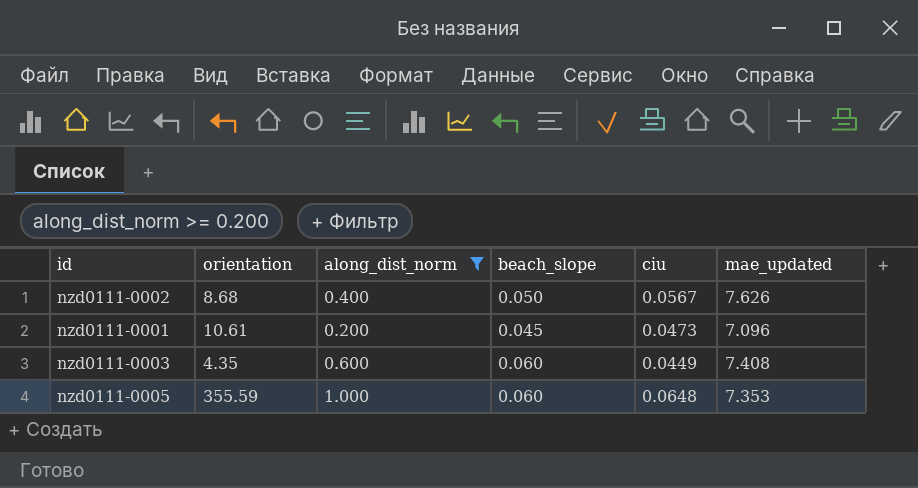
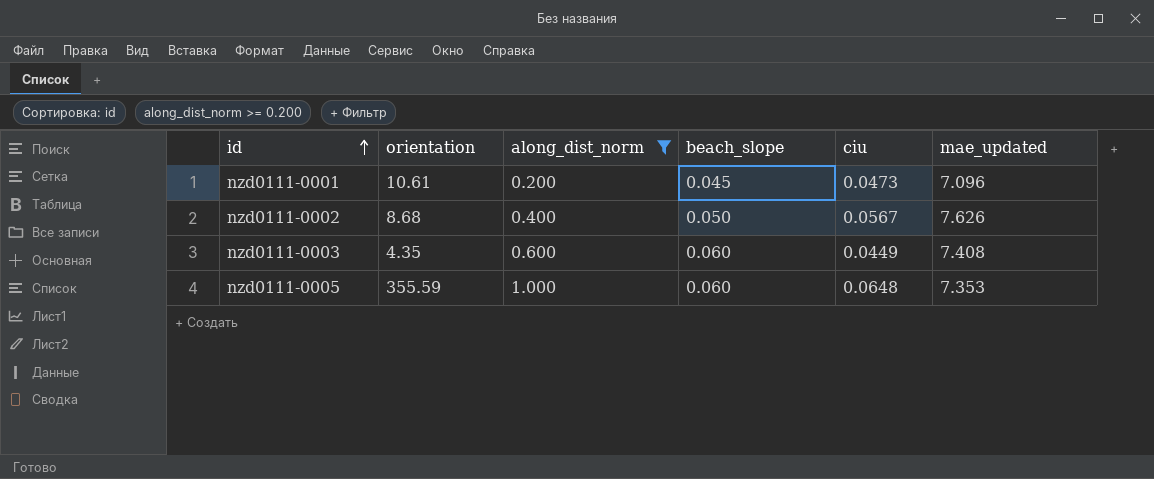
row order: none -> id ascending

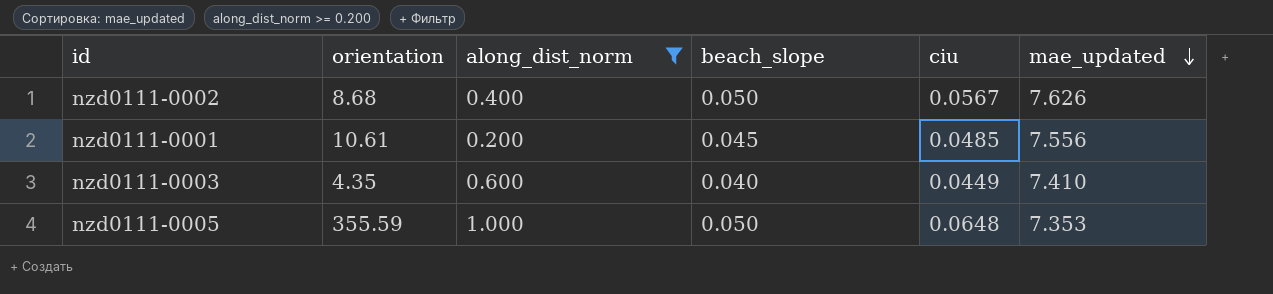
row order: id ascending -> mae_updated descending
nzd0111-0001 | ciu: 0.0473 -> 0.0485
nzd0111-0001 | mae_updated: 7.096 -> 7.556
nzd0111-0003 | beach_slope: 0.060 -> 0.040
nzd0111-0003 | mae_updated: 7.408 -> 7.410
nzd0111-0005 | beach_slope: 0.060 -> 0.050

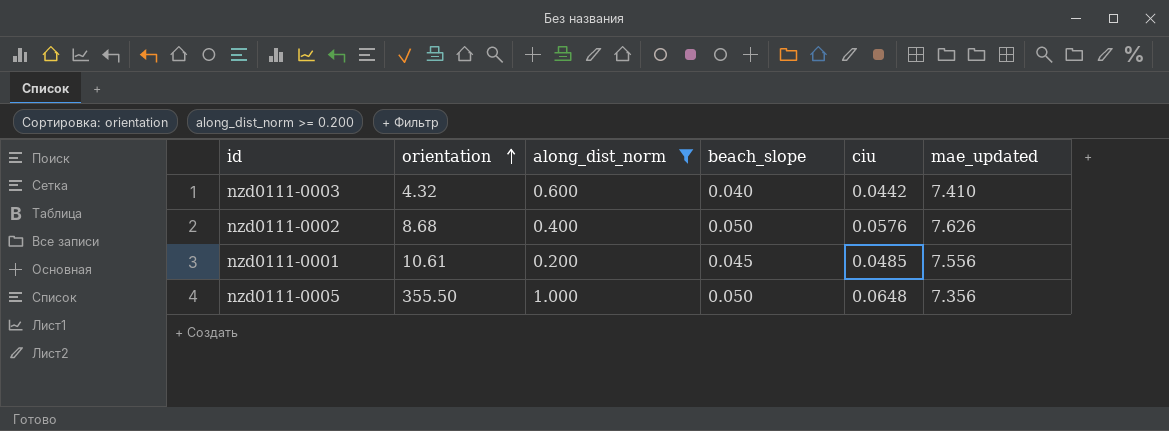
row order: mae_updated descending -> orientation ascending
nzd0111-0003 | orientation: 4.35 -> 4.32
nzd0111-0003 | ciu: 0.0449 -> 0.0442
nzd0111-0002 | ciu: 0.0567 -> 0.0576
nzd0111-0005 | orientation: 355.59 -> 355.50
nzd0111-0005 | mae_updated: 7.353 -> 7.356

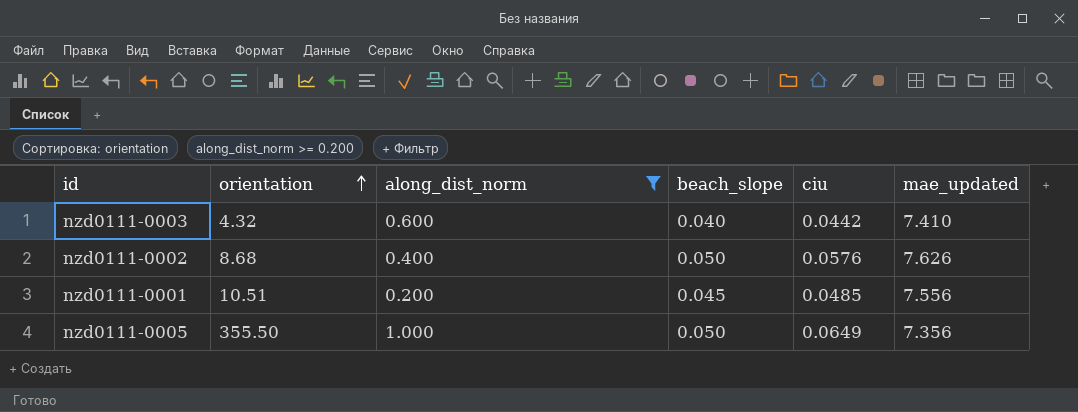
nzd0111-0001 | orientation: 10.61 -> 10.51
nzd0111-0005 | ciu: 0.0648 -> 0.0649

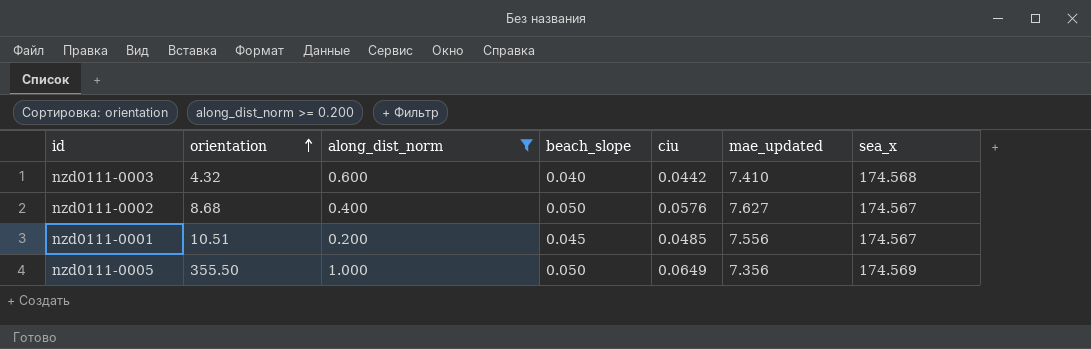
column sea_x | position: none -> 7
nzd0111-0002 | mae_updated: 7.626 -> 7.627

